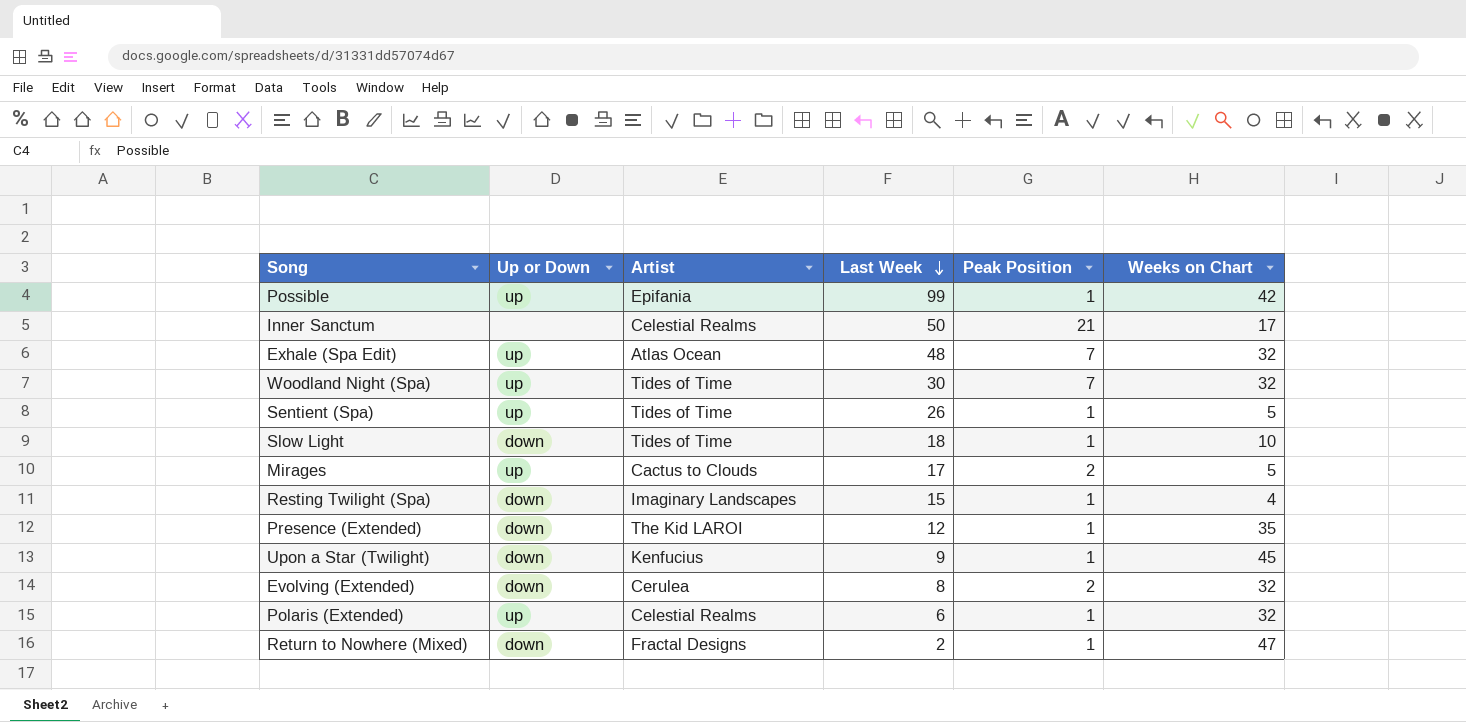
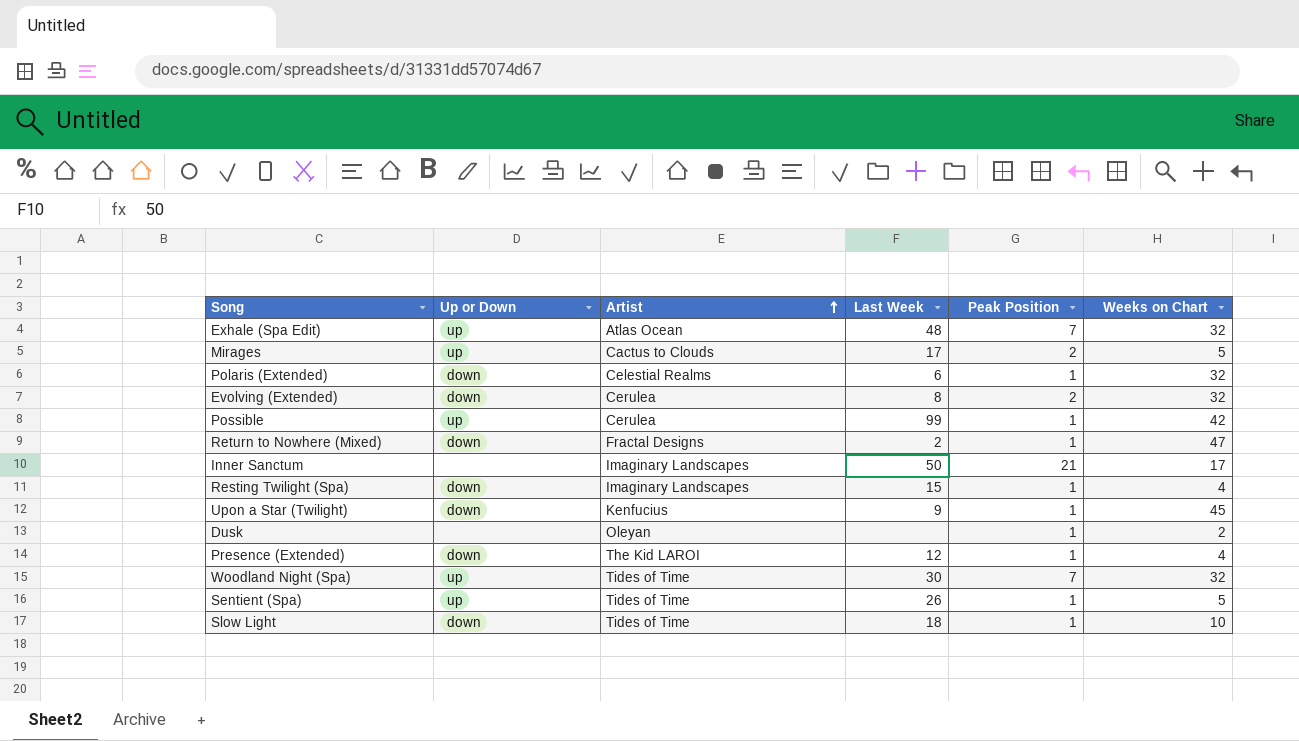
row order: Last Week descending -> Artist ascending
Polaris (Extended) | Up or Down: up -> down
Possible | Artist: Epifania -> Cerulea
Inner Sanctum | Artist: Celestial Realms -> Imaginary Landscapes
row Dusk: none -> none | Oleyan | none | 1 | 2
Presence (Extended) | Weeks on Chart: 35 -> 4

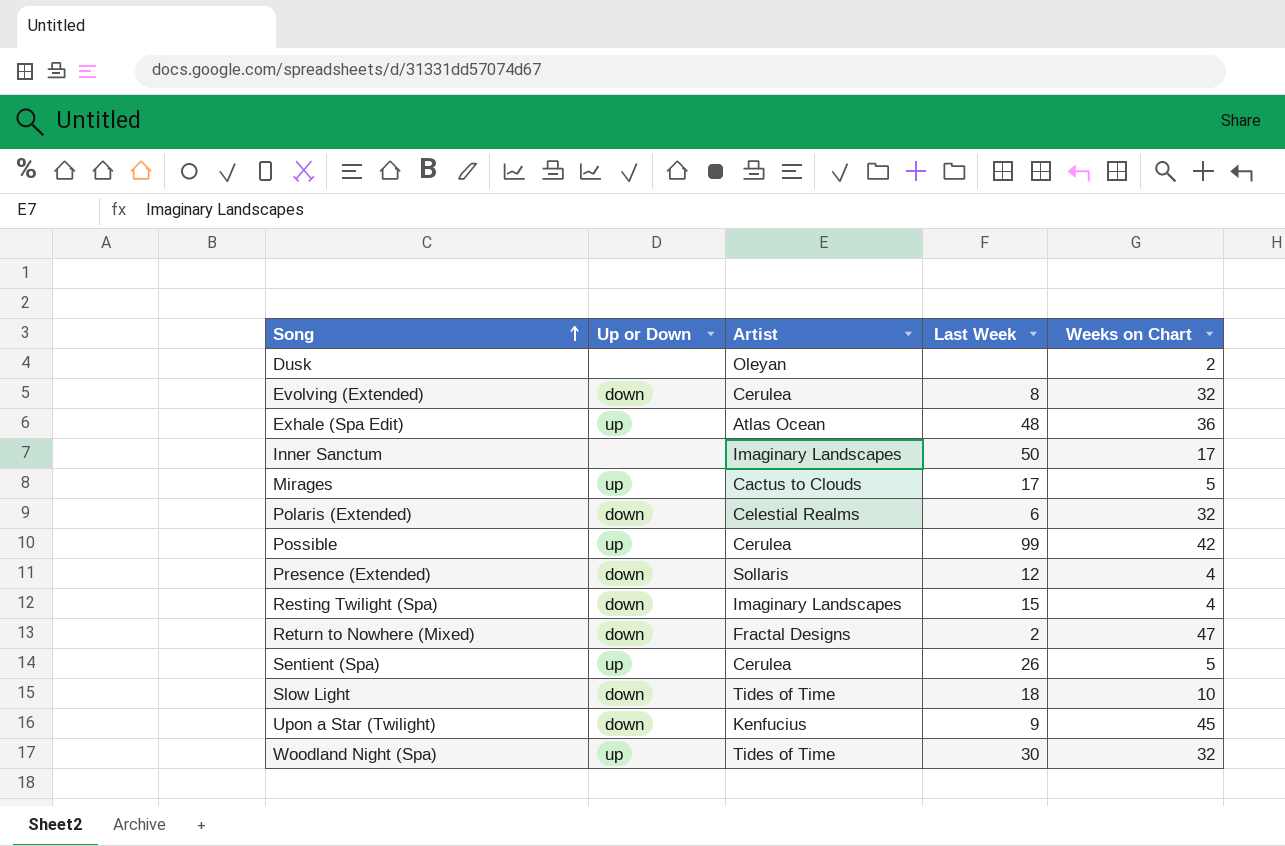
row order: Artist ascending -> Song ascending
column Peak Position | position: 5 -> none
Exhale (Spa Edit) | Weeks on Chart: 32 -> 36
Presence (Extended) | Artist: The Kid LAROI -> Sollaris
Sentient (Spa) | Artist: Tides of Time -> Cerulea

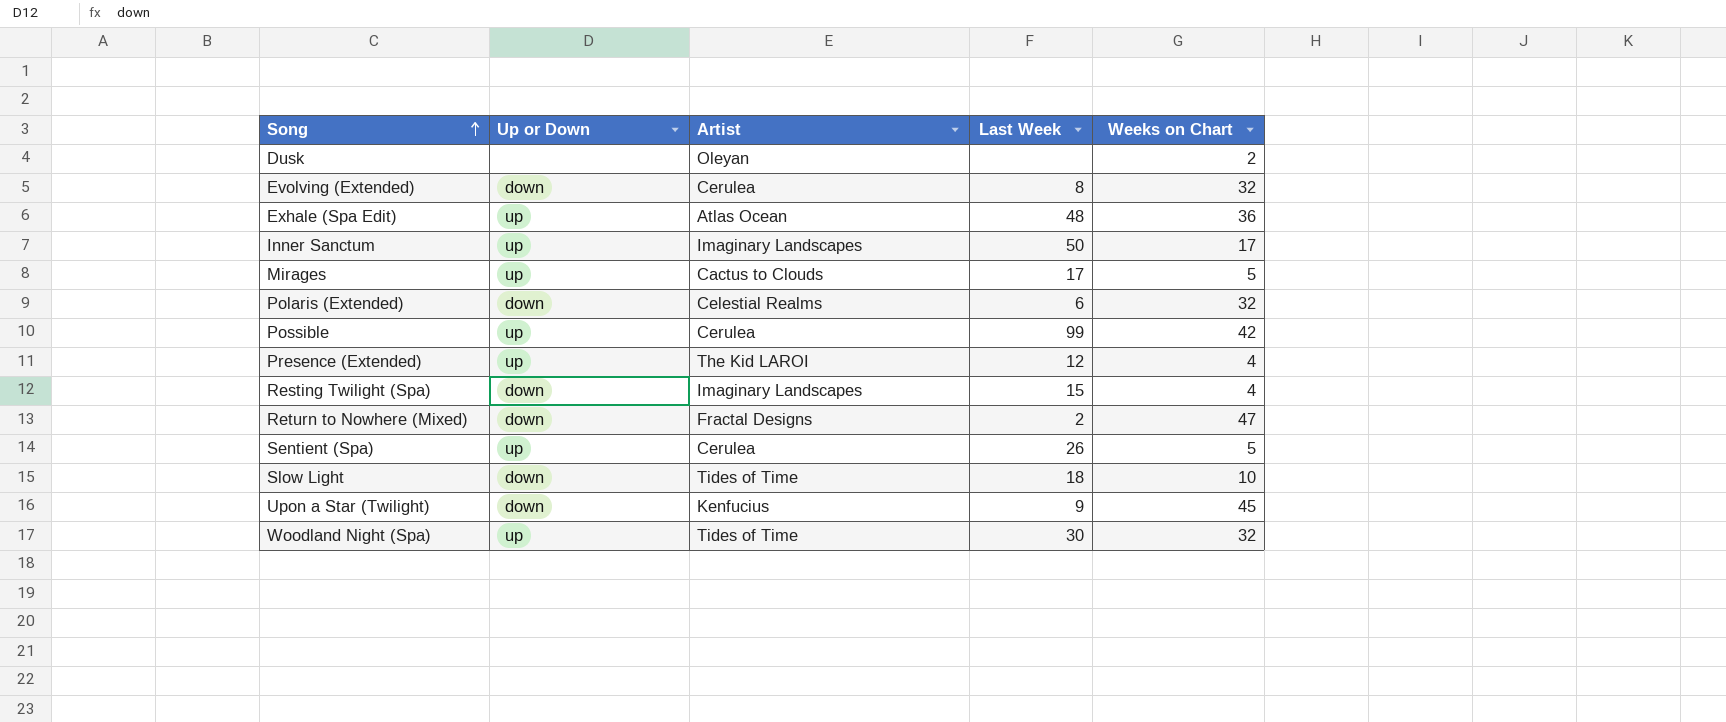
Inner Sanctum | Up or Down: none -> up
Presence (Extended) | Up or Down: down -> up
Presence (Extended) | Artist: Sollaris -> The Kid LAROI

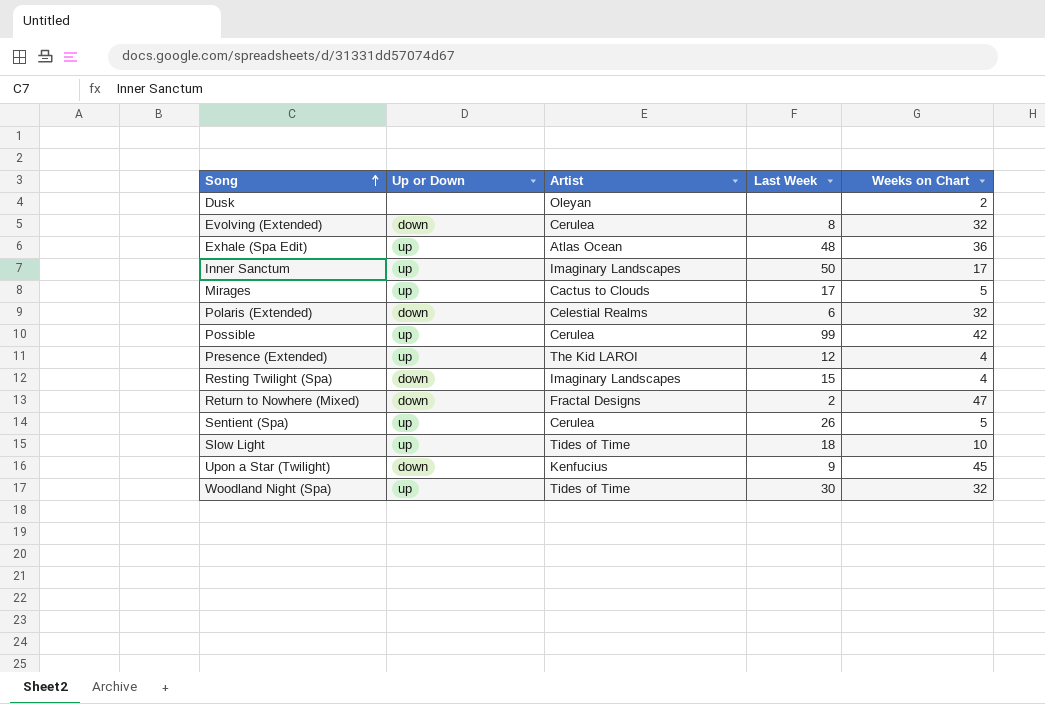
Slow Light | Up or Down: down -> up

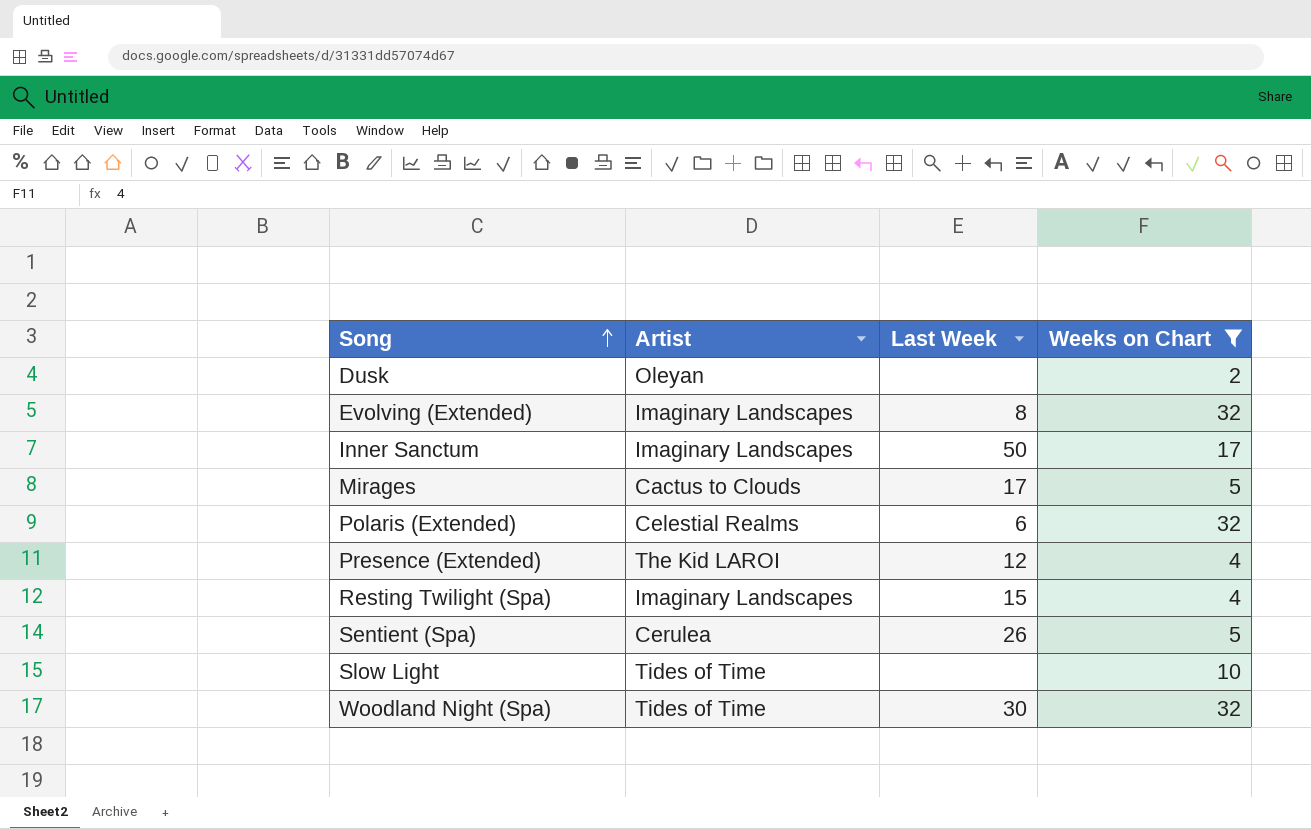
filter: none -> Weeks on Chart <= 32
column Up or Down | position: 2 -> none
Evolving (Extended) | Artist: Cerulea -> Imaginary Landscapes
Slow Light | Last Week: 18 -> none

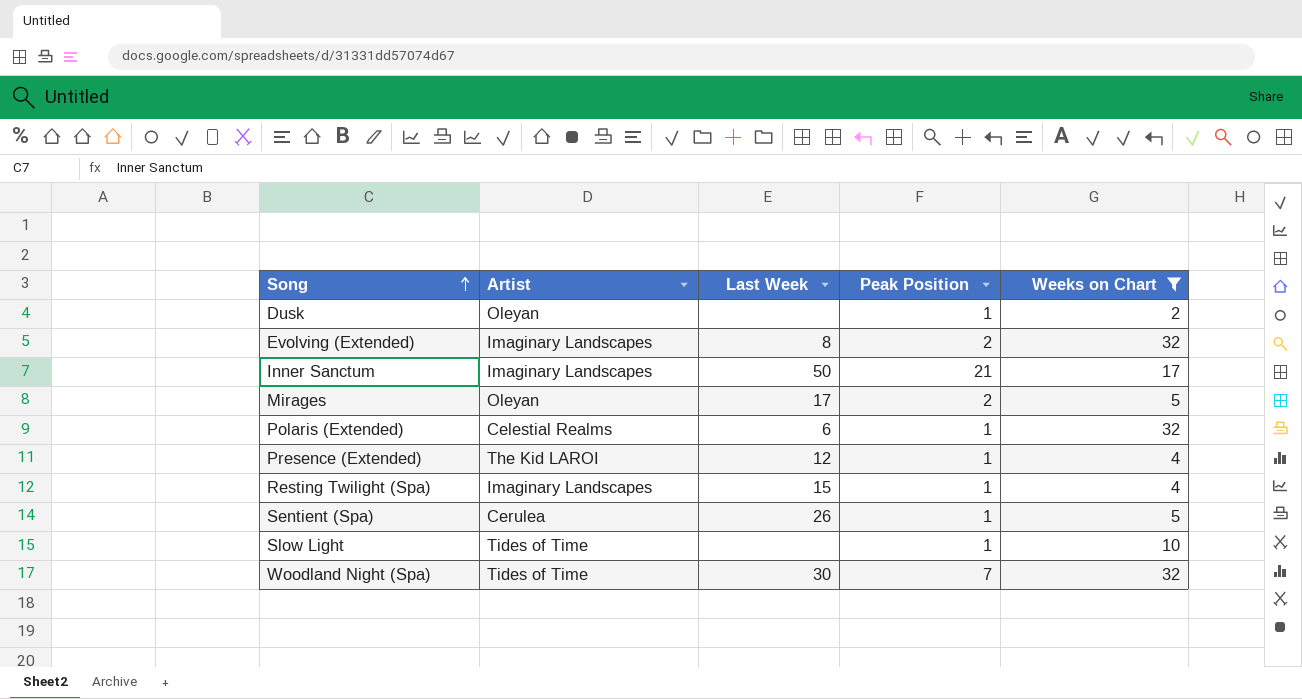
column Peak Position | position: none -> 4
Mirages | Artist: Cactus to Clouds -> Oleyan

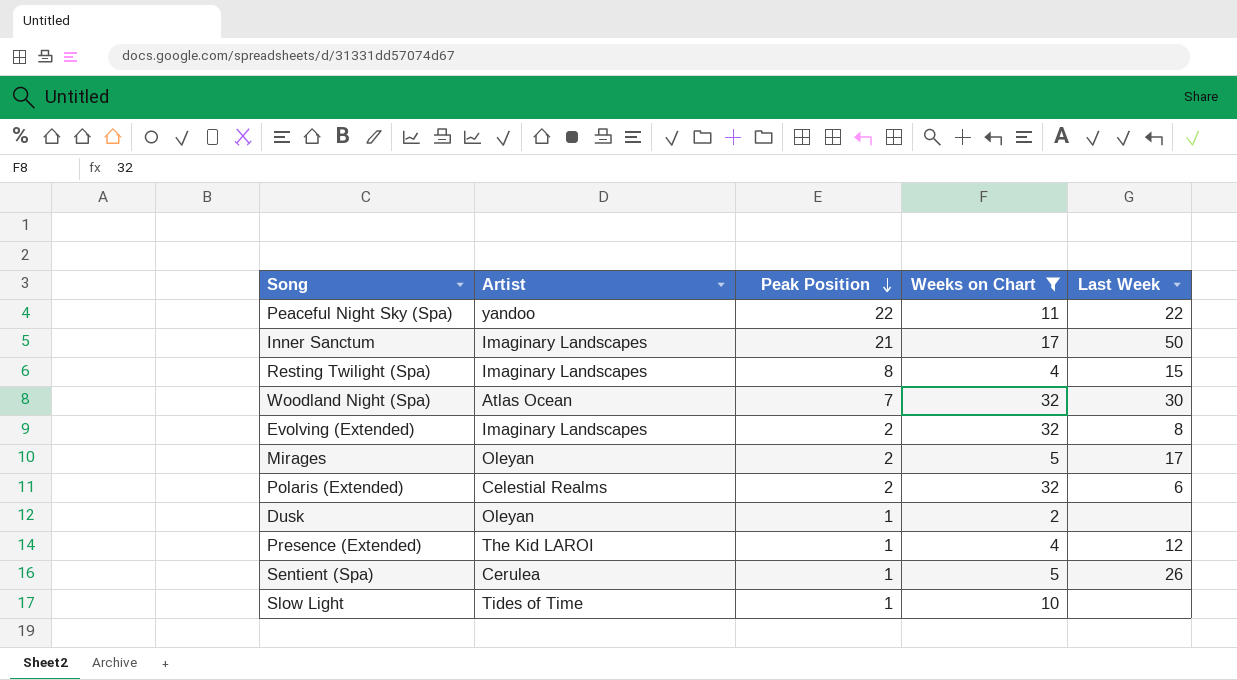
row order: Song ascending -> Peak Position descending
column Last Week | position: 3 -> 5
row Peaceful Night Sky (Spa): none -> yandoo | 22 | 11 | 22
Resting Twilight (Spa) | Peak Position: 1 -> 8
Woodland Night (Spa) | Artist: Tides of Time -> Atlas Ocean
Polaris (Extended) | Peak Position: 1 -> 2

